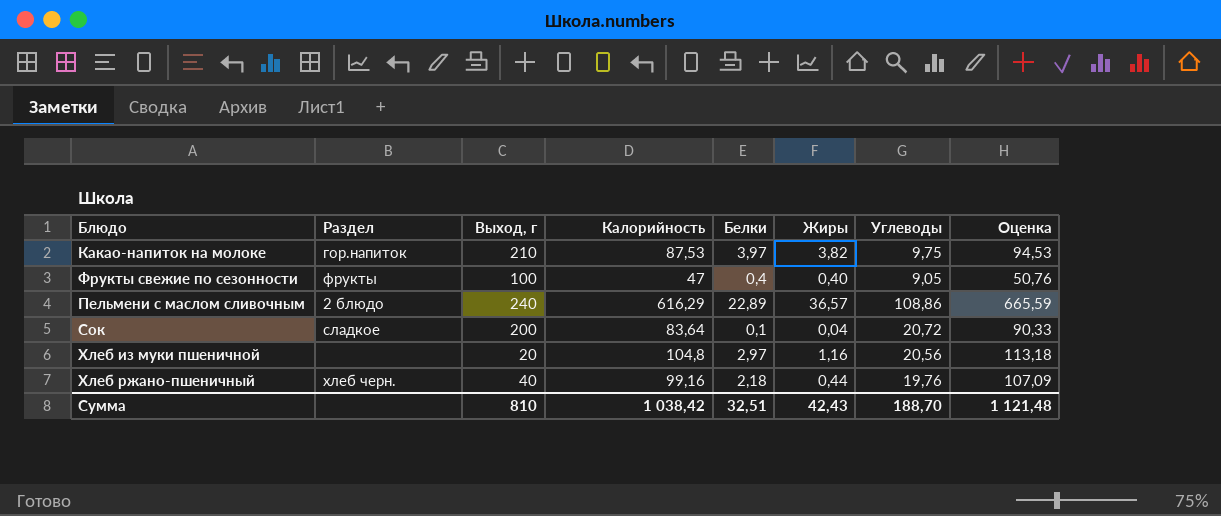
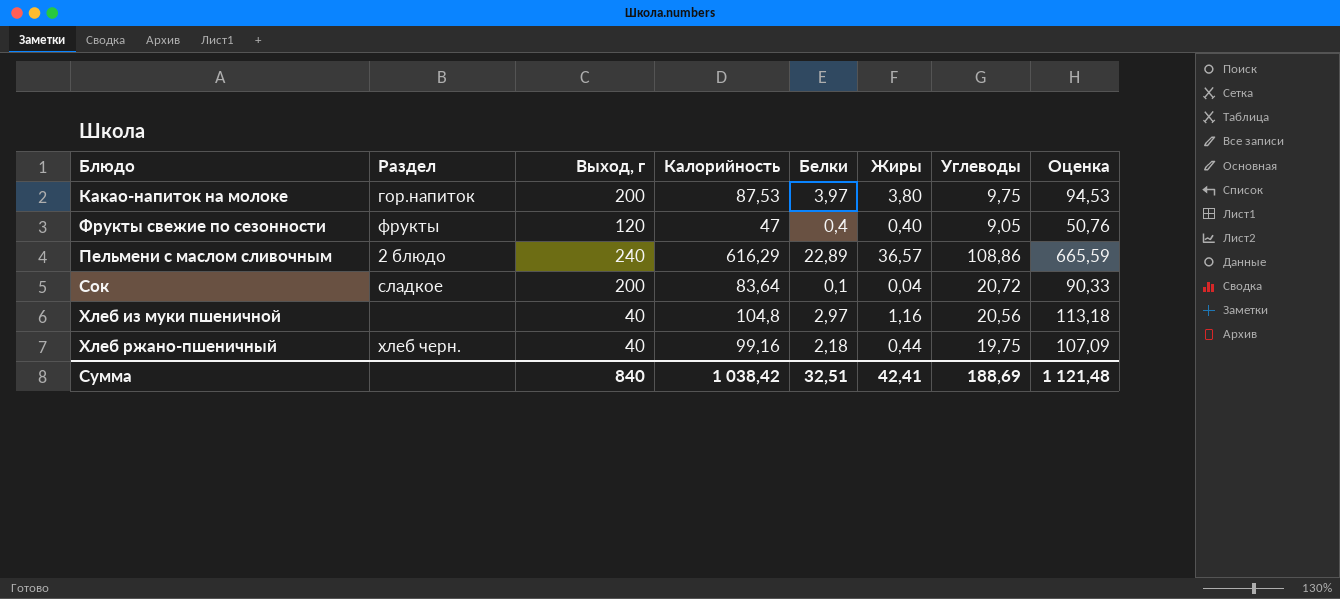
Какао-напиток на молоке | Выход, г: 210 -> 200
Какао-напиток на молоке | Жиры: 3,82 -> 3,80
Фрукты свежие по сезонности | Выход, г: 100 -> 120
Хлеб из муки пшеничной | Выход, г: 20 -> 40
Хлеб ржано-пшеничный | Углеводы: 19,76 -> 19,75
Сумма | Выход, г: 810 -> 840
Сумма | Жиры: 42,43 -> 42,41
Сумма | Углеводы: 188,70 -> 188,69

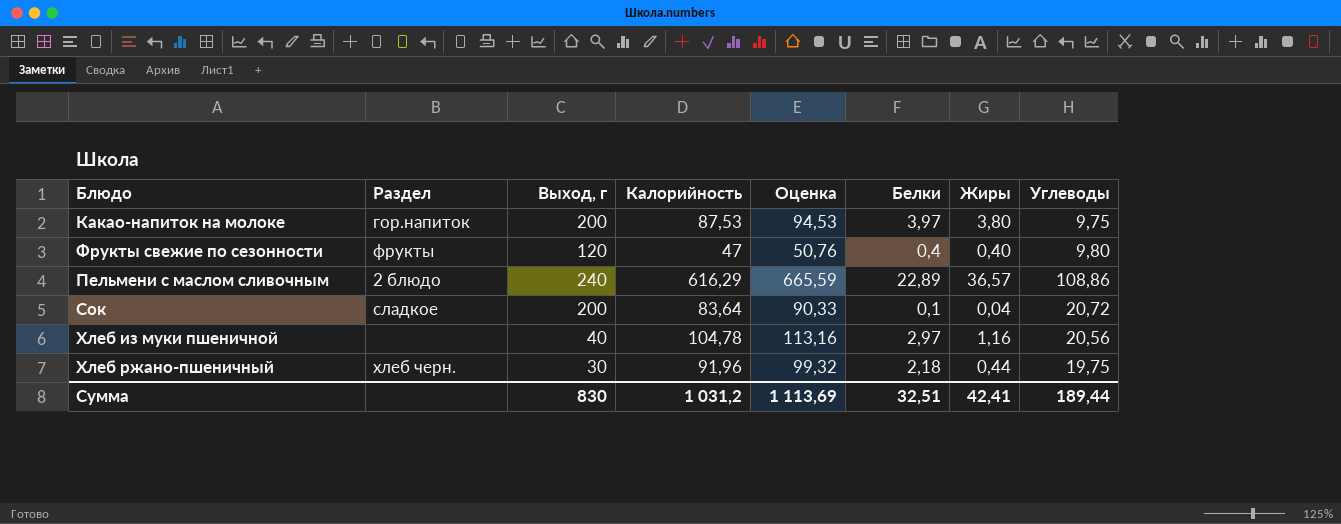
column Оценка | position: 8 -> 5
Фрукты свежие по сезонности | Углеводы: 9,05 -> 9,80
Хлеб из муки пшеничной | Калорийность: 104,8 -> 104,78
Хлеб из муки пшеничной | Оценка: 113,18 -> 113,16
Хлеб ржано-пшеничный | Выход, г: 40 -> 30
Хлеб ржано-пшеничный | Калорийность: 99,16 -> 91,96
Хлеб ржано-пшеничный | Оценка: 107,09 -> 99,32
Сумма | Выход, г: 840 -> 830
Сумма | Калорийность: 1 038,42 -> 1 031,2
Сумма | Оценка: 1 121,48 -> 1 113,69
Сумма | Углеводы: 188,69 -> 189,44

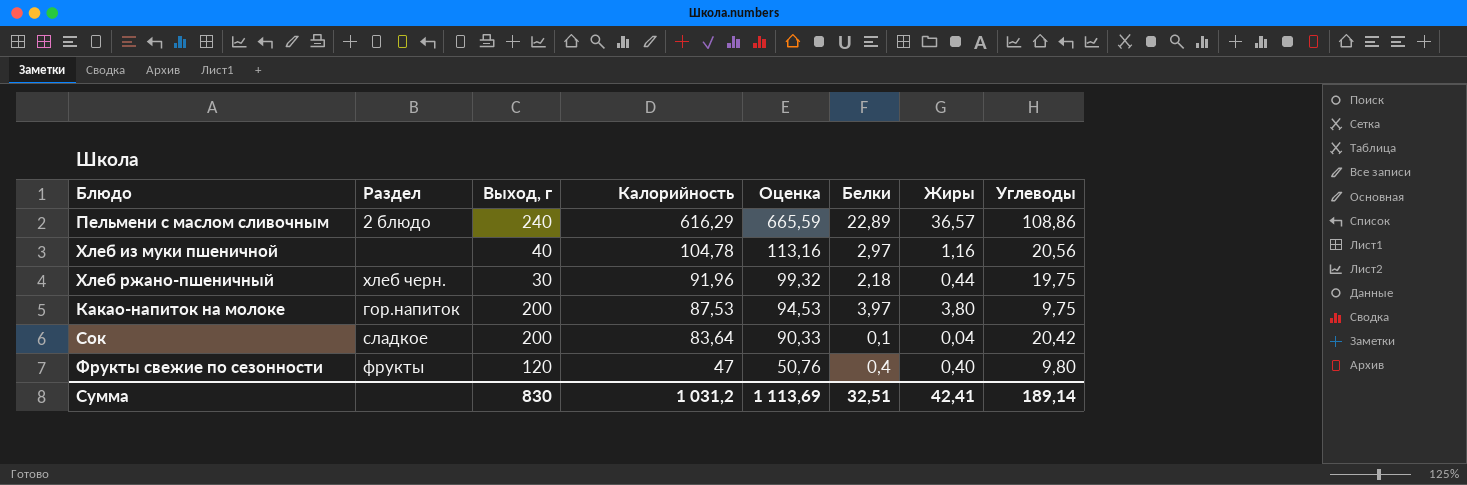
row order: none -> Калорийность descending
Сок | Углеводы: 20,72 -> 20,42
Сумма | Углеводы: 189,44 -> 189,14

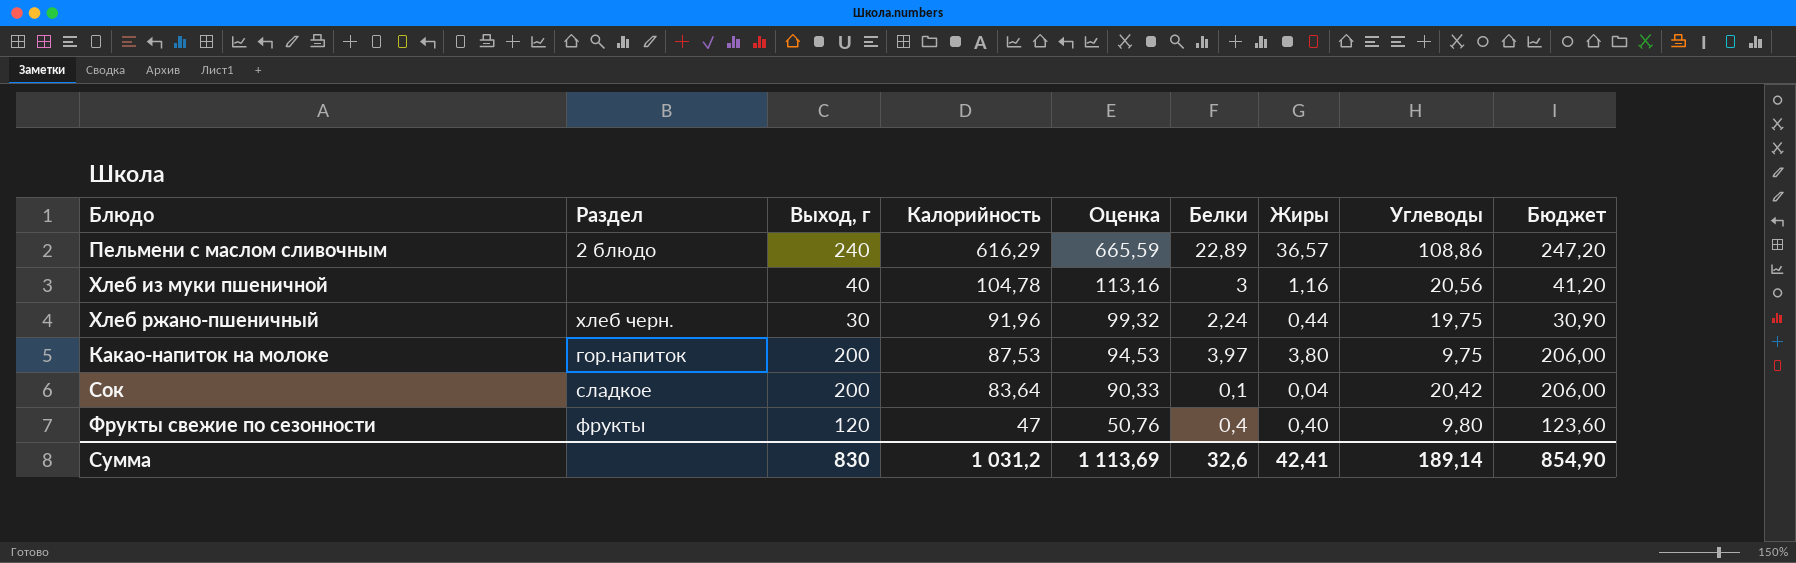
column Бюджет | formula: none -> [Выход, г] * 1,03
Хлеб из муки пшеничной | Белки: 2,97 -> 3
Хлеб ржано-пшеничный | Белки: 2,18 -> 2,24
Сумма | Белки: 32,51 -> 32,6

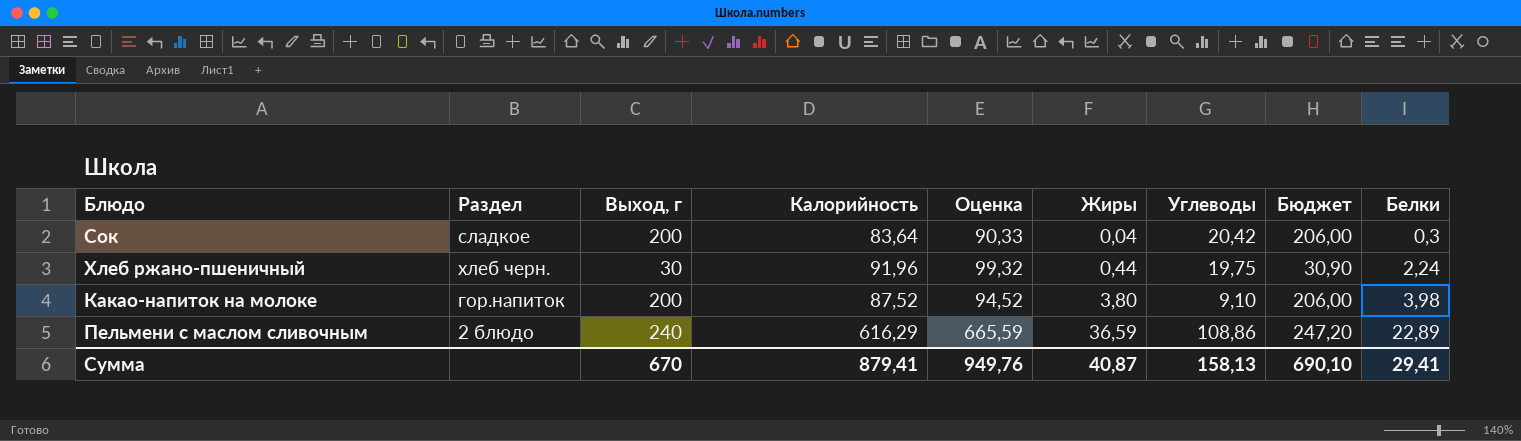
row order: Калорийность descending -> Жиры ascending
column Белки | position: 6 -> 9
row Хлеб из муки пшеничной: none | 40 | 104,78 | 113,16 | 3 | 1,16 | 20,56 | 41,20 -> none
row Фрукты свежие по сезонности: фрукты | 120 | 47 | 50,76 | 0,4 | 0,40 | 9,80 | 123,60 -> none
Сок | Белки: 0,1 -> 0,3
Какао-напиток на молоке | Калорийность: 87,53 -> 87,52
Какао-напиток на молоке | Оценка: 94,53 -> 94,52
Какао-напиток на молоке | Углеводы: 9,75 -> 9,10
Какао-напиток на молоке | Белки: 3,97 -> 3,98
Пельмени с маслом сливочным | Жиры: 36,57 -> 36,59
Сумма | Выход, г: 830 -> 670
Сумма | Калорийность: 1 031,2 -> 879,41
Сумма | Оценка: 1 113,69 -> 949,76
Сумма | Жиры: 42,41 -> 40,87
Сумма | Углеводы: 189,14 -> 158,13
Сумма | Бюджет: 854,90 -> 690,10
Сумма | Белки: 32,6 -> 29,41

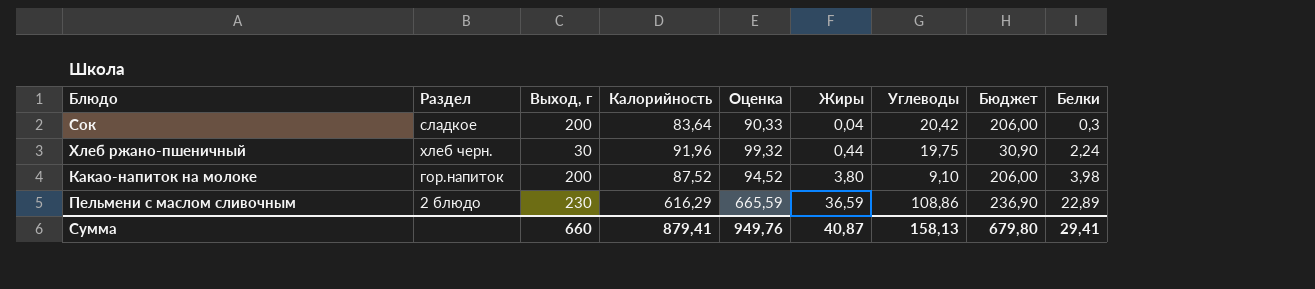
Пельмени с маслом сливочным | Выход, г: 240 -> 230
Пельмени с маслом сливочным | Бюджет: 247,20 -> 236,90
Сумма | Выход, г: 670 -> 660
Сумма | Бюджет: 690,10 -> 679,80

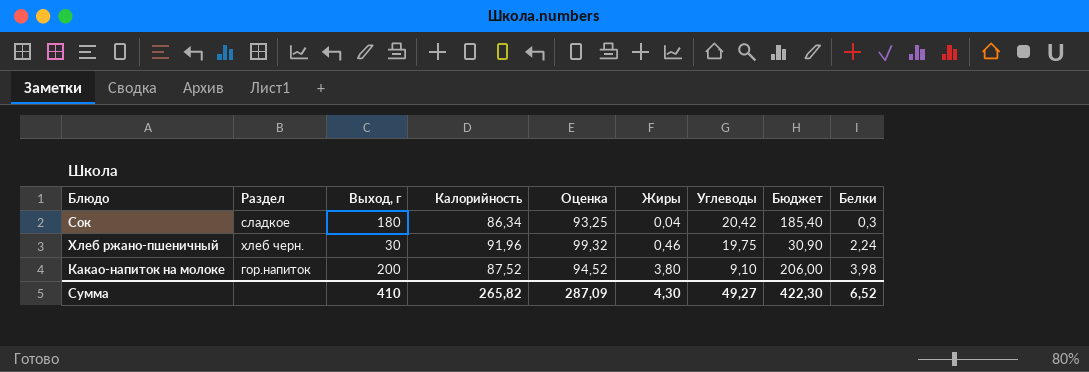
row Пельмени с маслом сливочным: 2 блюдо | 230 | 616,29 | 665,59 | 36,59 | 108,86 | 236,90 | 22,89 -> none
Сок | Выход, г: 200 -> 180
Сок | Калорийность: 83,64 -> 86,34
Сок | Оценка: 90,33 -> 93,25
Сок | Бюджет: 206,00 -> 185,40
Хлеб ржано-пшеничный | Жиры: 0,44 -> 0,46
Сумма | Выход, г: 660 -> 410
Сумма | Калорийность: 879,41 -> 265,82
Сумма | Оценка: 949,76 -> 287,09
Сумма | Жиры: 40,87 -> 4,30
Сумма | Углеводы: 158,13 -> 49,27
Сумма | Бюджет: 679,80 -> 422,30
Сумма | Белки: 29,41 -> 6,52

